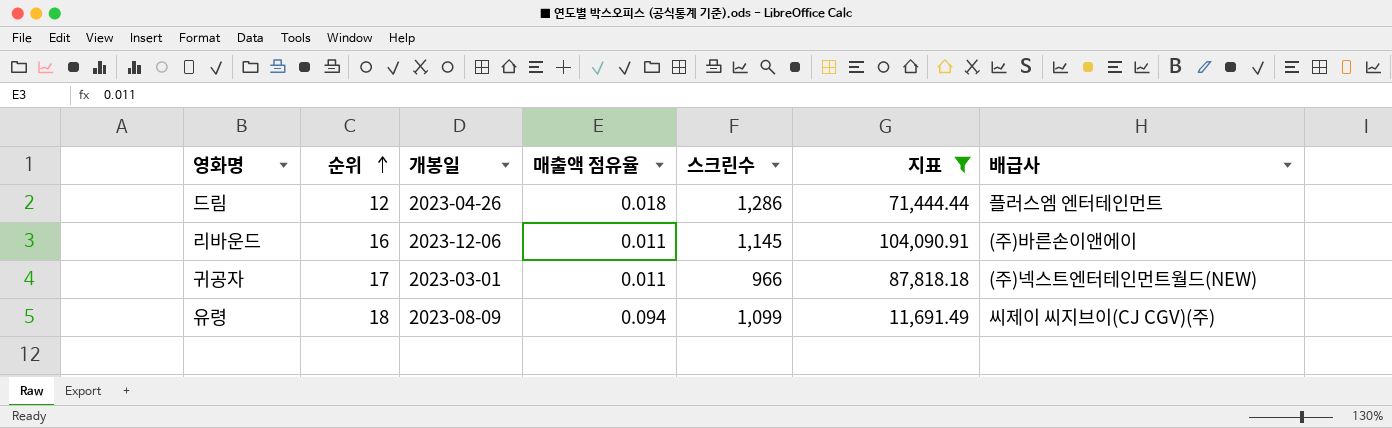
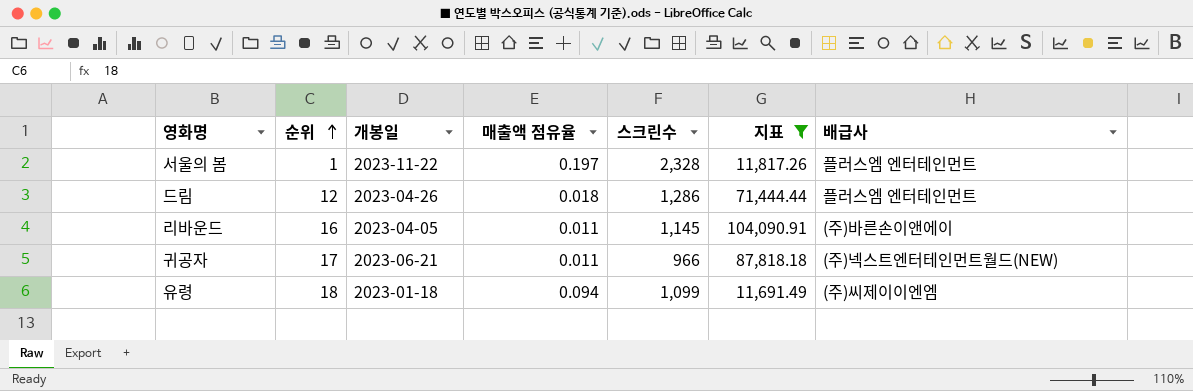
row 서울의 봄: none -> 1 | 2023-11-22 | 0.197 | 2,328 | 11,817.26 | 플러스엠 엔터테인먼트
리바운드 | 개봉일: 2023-12-06 -> 2023-04-05
귀공자 | 개봉일: 2023-03-01 -> 2023-06-21
유령 | 개봉일: 2023-08-09 -> 2023-01-18
유령 | 배급사: 씨제이 씨지브이(CJ CGV)(주) -> (주)씨제이이엔엠

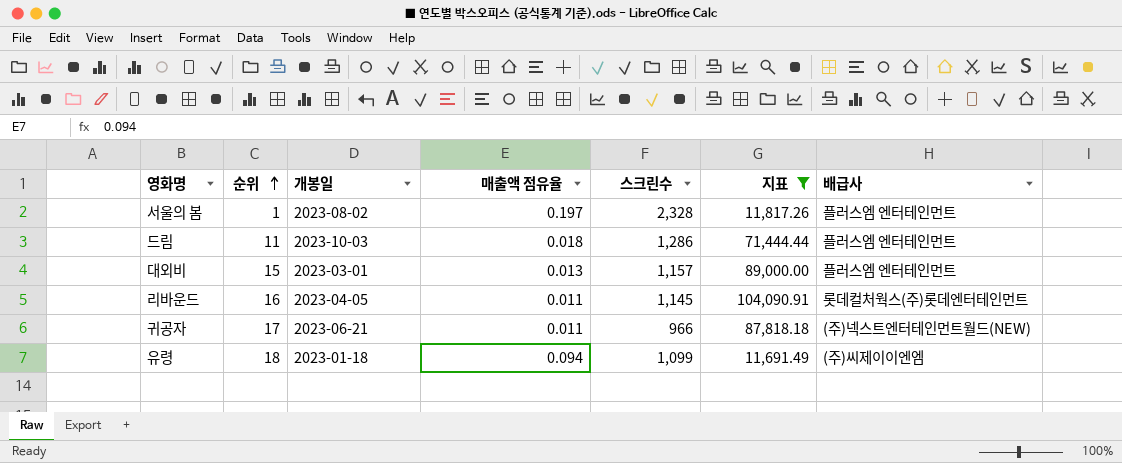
서울의 봄 | 개봉일: 2023-11-22 -> 2023-08-02
드림 | 순위: 12 -> 11
드림 | 개봉일: 2023-04-26 -> 2023-10-03
row 대외비: none -> 15 | 2023-03-01 | 0.013 | 1,157 | 89,000.00 | 플러스엠 엔터테인먼트
리바운드 | 배급사: (주)바른손이앤에이 -> 롯데컬처웍스(주)롯데엔터테인먼트

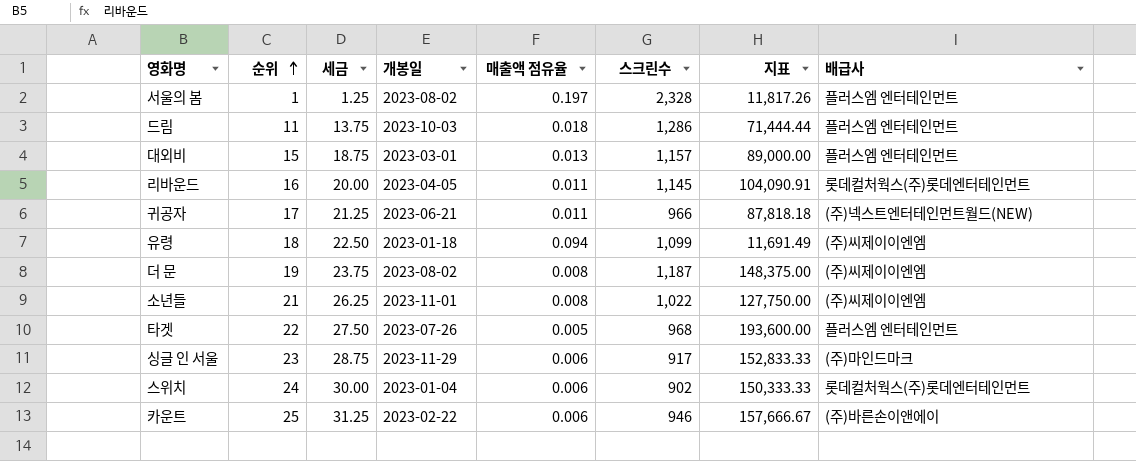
filter: 지표 <= 104,090.91 -> none
column 세금 | formula: none -> [순위] * 1.25

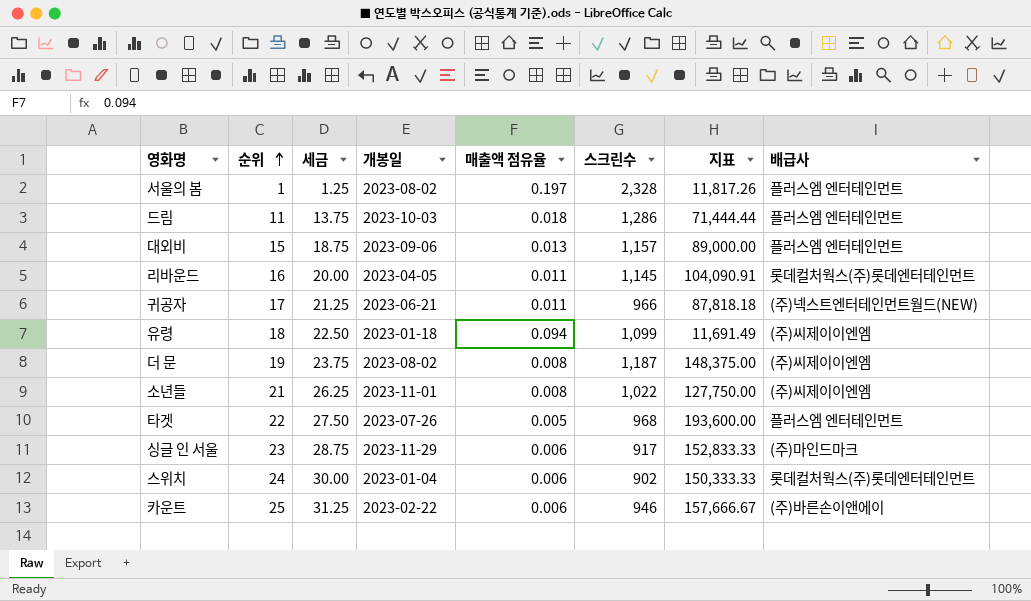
대외비 | 개봉일: 2023-03-01 -> 2023-09-06

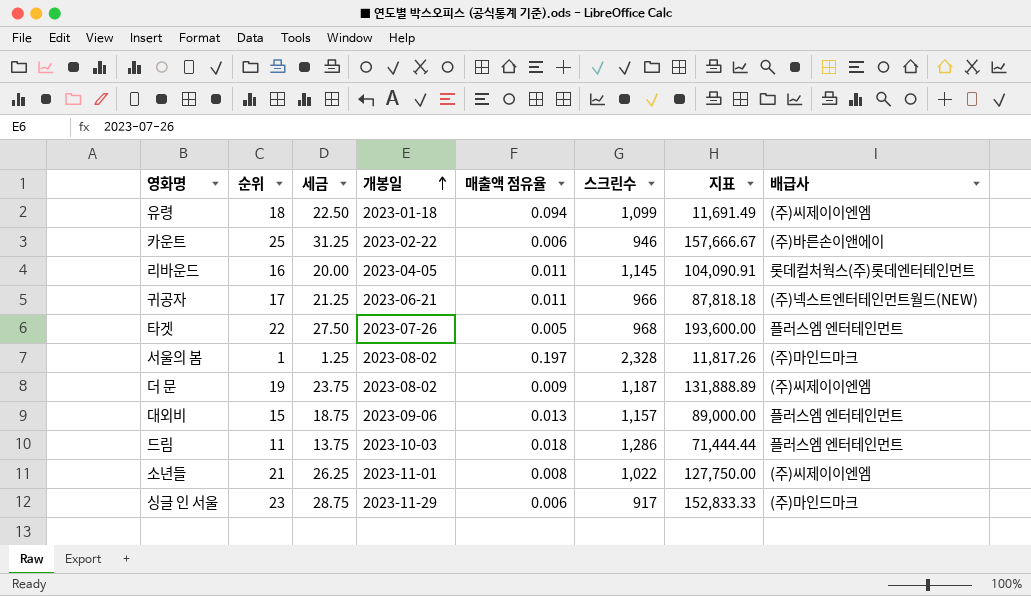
row order: 순위 ascending -> 개봉일 ascending
row 스위치: 24 | 30.00 | 2023-01-04 | 0.006 | 902 | 150,333.33 | 롯데컬처웍스(주)롯데엔터테인먼트 -> none
서울의 봄 | 배급사: 플러스엠 엔터테인먼트 -> (주)마인드마크
더 문 | 매출액 점유율: 0.008 -> 0.009
더 문 | 지표: 148,375.00 -> 131,888.89

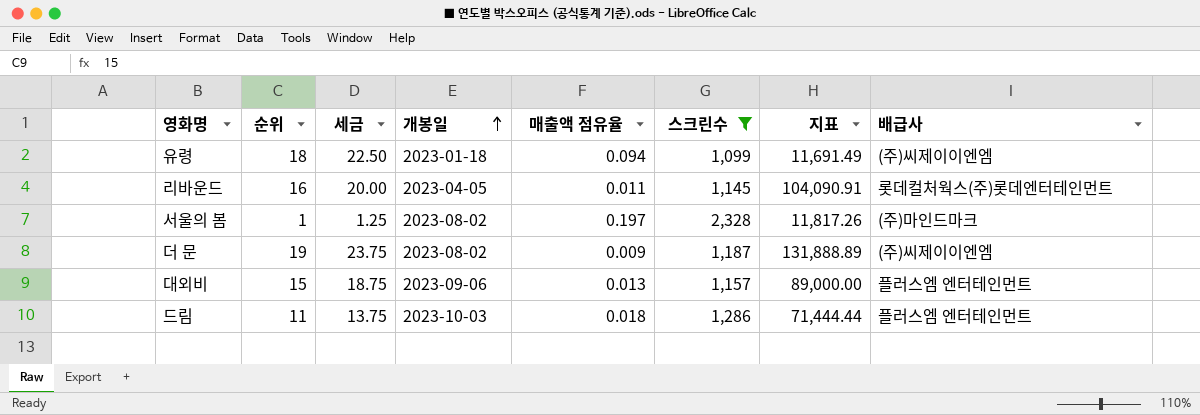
filter: none -> 스크린수 >= 1,099

